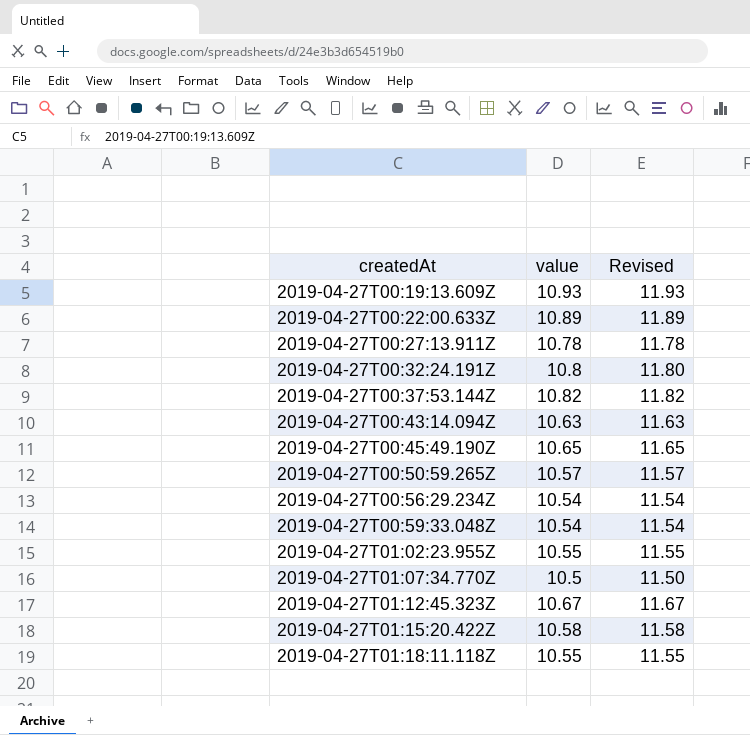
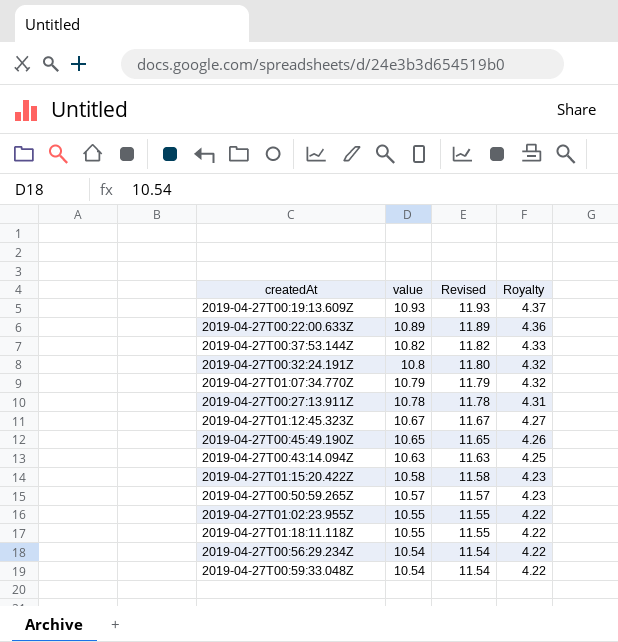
row order: createdAt ascending -> value descending
column Royalty | formula: none -> [value] * 0.4
2019-04-27T01:07:34.770Z | value: 10.5 -> 10.79
2019-04-27T01:07:34.770Z | Revised: 11.50 -> 11.79

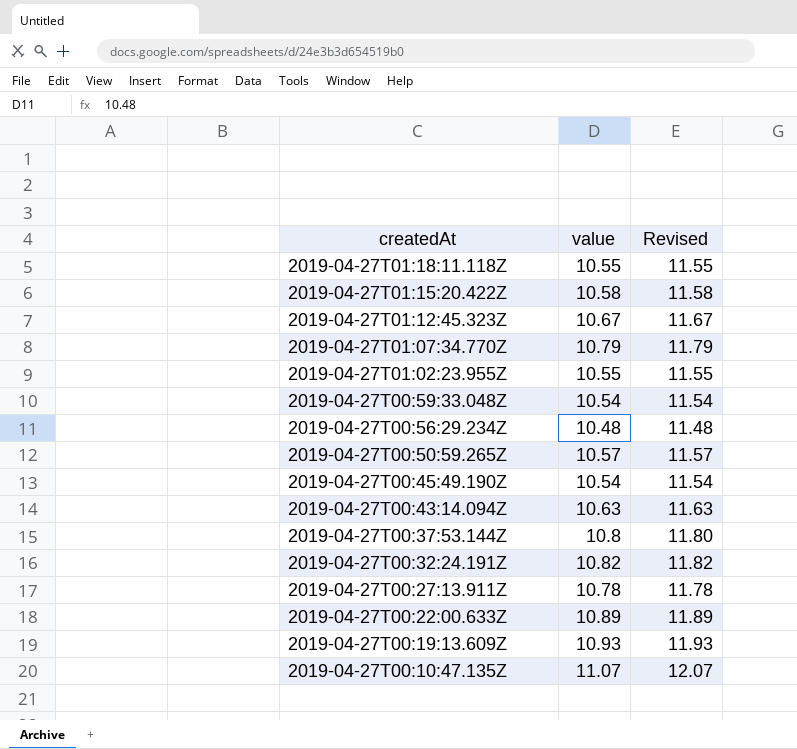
row order: value descending -> createdAt descending
column Royalty | formula: [value] * 0.4 -> none
2019-04-27T00:56:29.234Z | value: 10.54 -> 10.48
2019-04-27T00:56:29.234Z | Revised: 11.54 -> 11.48
2019-04-27T00:45:49.190Z | value: 10.65 -> 10.54
2019-04-27T00:45:49.190Z | Revised: 11.65 -> 11.54
2019-04-27T00:37:53.144Z | value: 10.82 -> 10.8
2019-04-27T00:37:53.144Z | Revised: 11.82 -> 11.80
2019-04-27T00:32:24.191Z | value: 10.8 -> 10.82
2019-04-27T00:32:24.191Z | Revised: 11.80 -> 11.82
row 2019-04-27T00:10:47.135Z: none -> 11.07 | 12.07

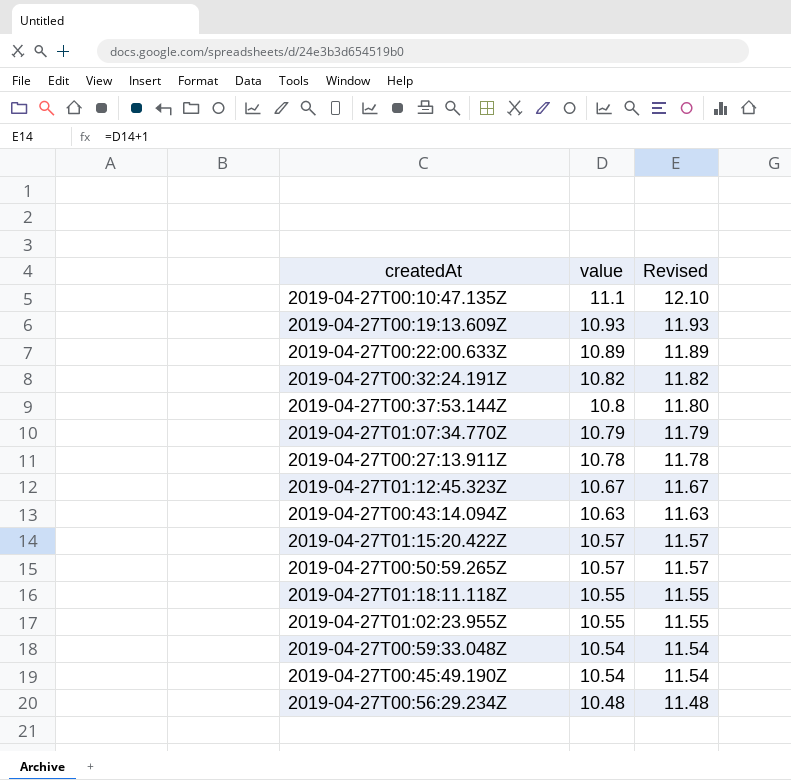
row order: createdAt descending -> value descending
2019-04-27T00:10:47.135Z | value: 11.07 -> 11.1
2019-04-27T00:10:47.135Z | Revised: 12.07 -> 12.10
2019-04-27T01:15:20.422Z | value: 10.58 -> 10.57
2019-04-27T01:15:20.422Z | Revised: 11.58 -> 11.57

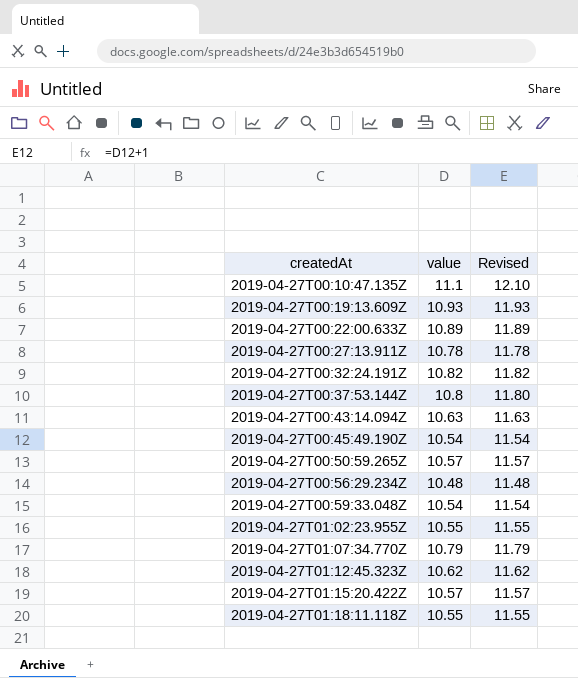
row order: value descending -> createdAt ascending
2019-04-27T01:12:45.323Z | value: 10.67 -> 10.62
2019-04-27T01:12:45.323Z | Revised: 11.67 -> 11.62

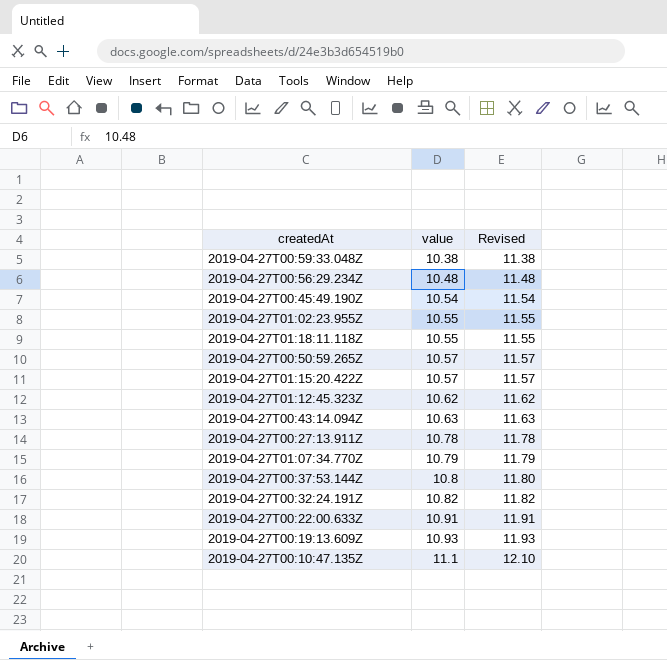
row order: createdAt ascending -> value ascending
2019-04-27T00:59:33.048Z | value: 10.54 -> 10.38
2019-04-27T00:59:33.048Z | Revised: 11.54 -> 11.38
2019-04-27T00:22:00.633Z | value: 10.89 -> 10.91
2019-04-27T00:22:00.633Z | Revised: 11.89 -> 11.91

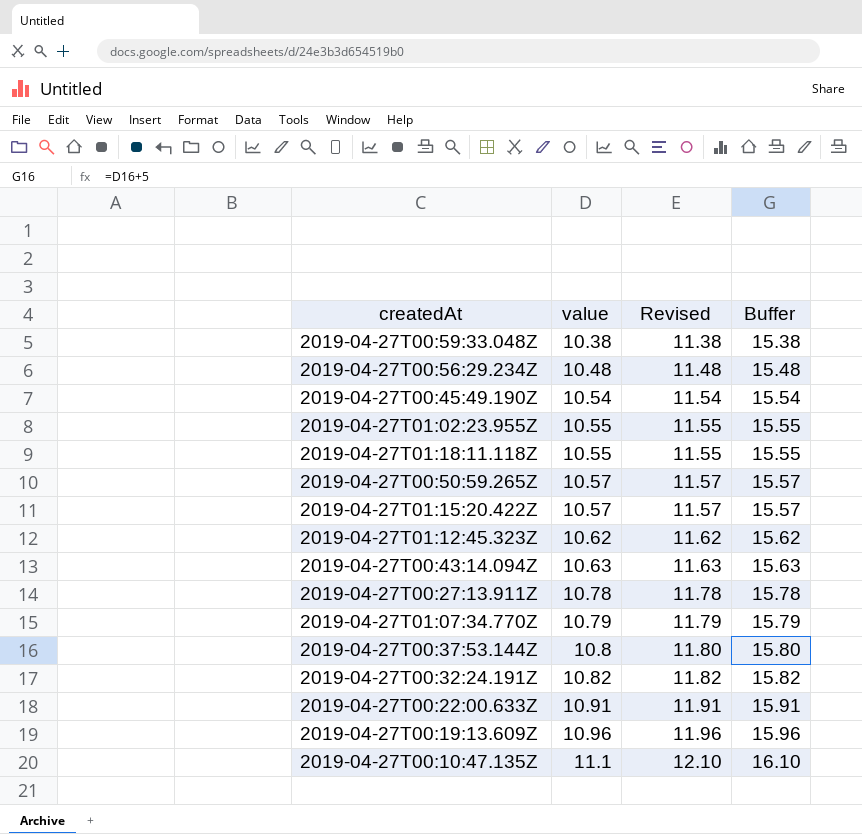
column Buffer | formula: none -> [value] + 5
2019-04-27T00:19:13.609Z | value: 10.93 -> 10.96
2019-04-27T00:19:13.609Z | Revised: 11.93 -> 11.96

